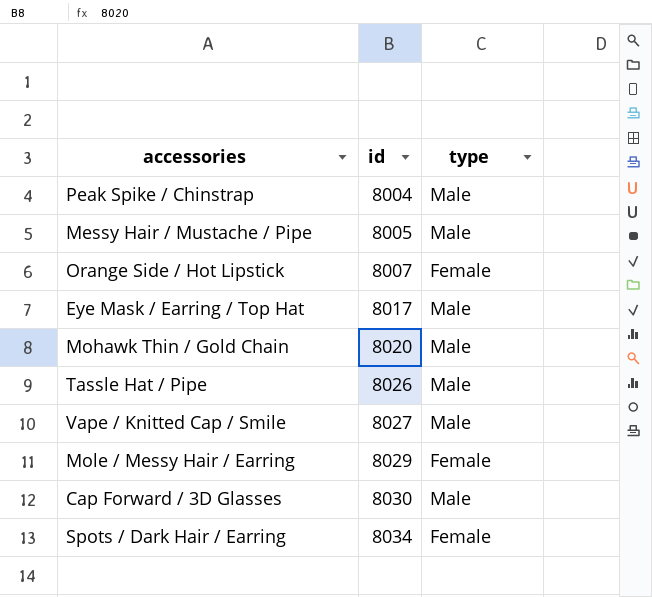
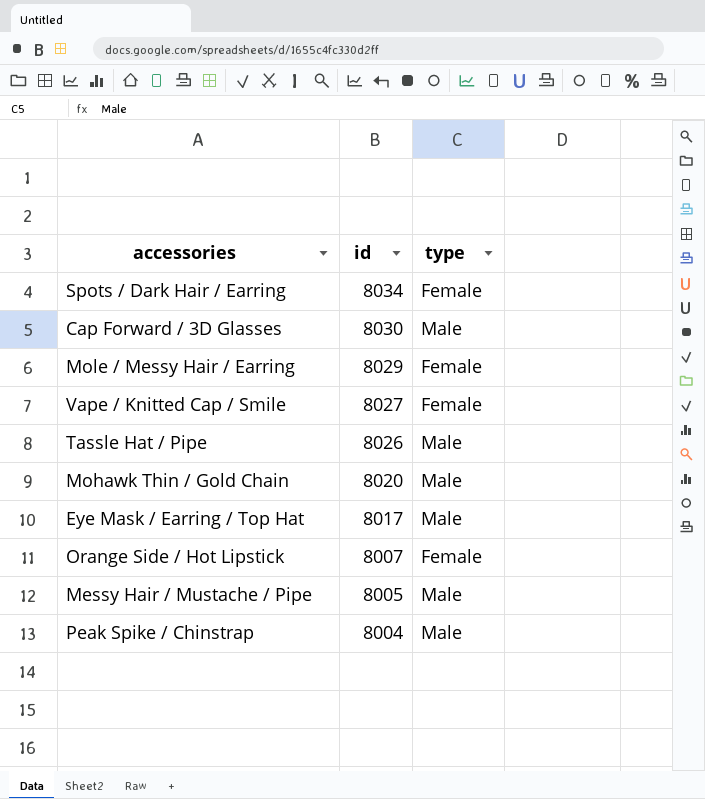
row order: id ascending -> id descending
Vape / Knitted Cap / Smile | type: Male -> Female

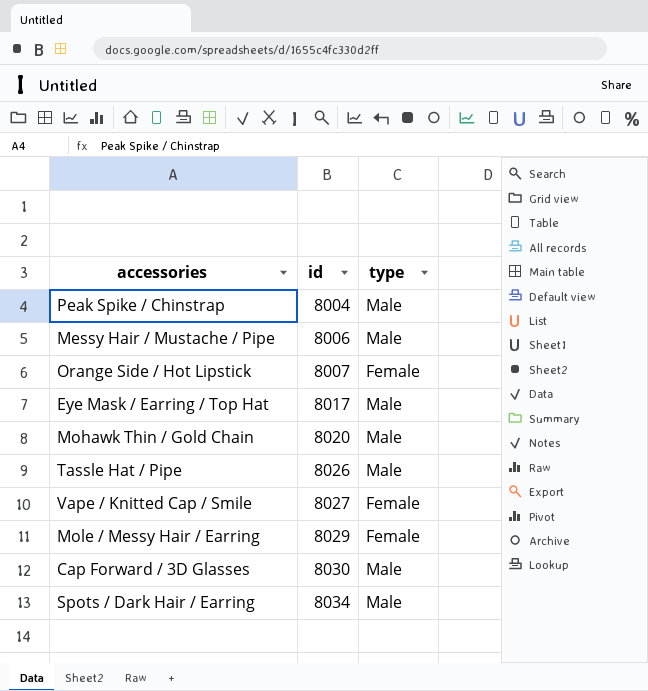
row order: id descending -> id ascending
Messy Hair / Mustache / Pipe | id: 8005 -> 8006
Spots / Dark Hair / Earring | type: Female -> Male

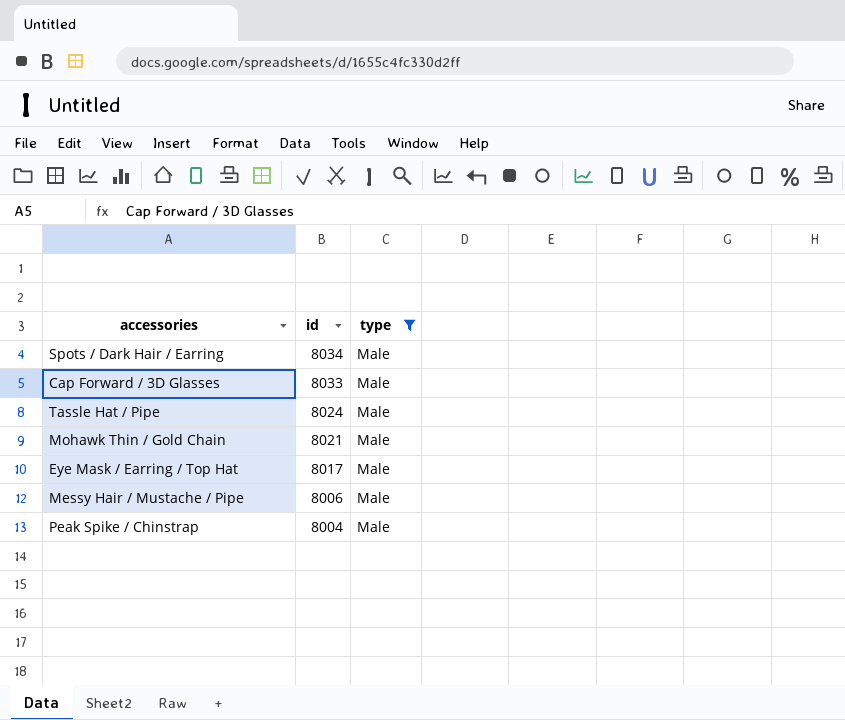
filter: none -> type = Male
row order: id ascending -> id descending
Cap Forward / 3D Glasses | id: 8030 -> 8033
Tassle Hat / Pipe | id: 8026 -> 8024
Mohawk Thin / Gold Chain | id: 8020 -> 8021

